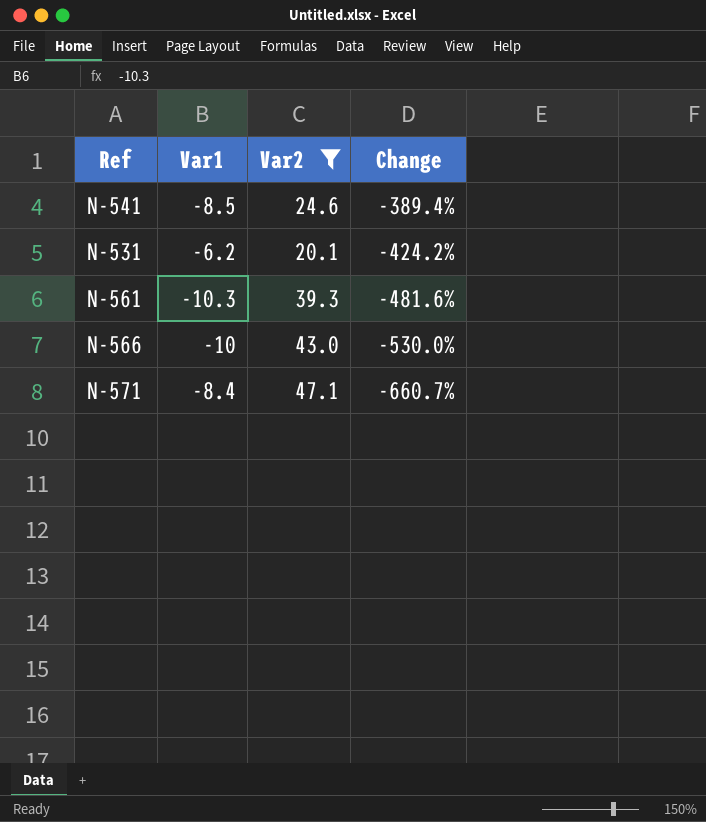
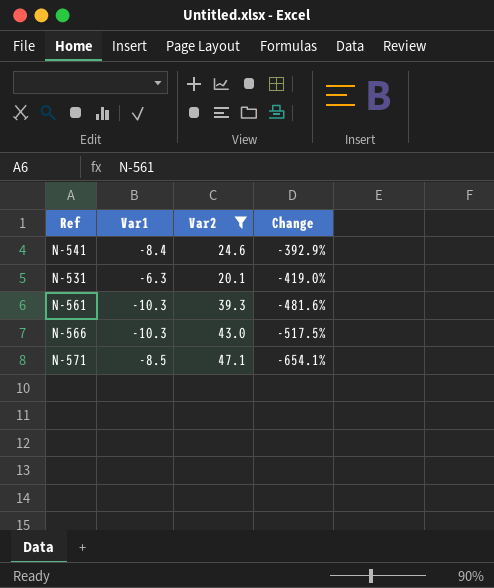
N-541 | Var1: -8.5 -> -8.4
N-541 | Change: -389.4% -> -392.9%
N-531 | Var1: -6.2 -> -6.3
N-531 | Change: -424.2% -> -419.0%
N-566 | Var1: -10 -> -10.3
N-566 | Change: -530.0% -> -517.5%
N-571 | Var1: -8.4 -> -8.5
N-571 | Change: -660.7% -> -654.1%

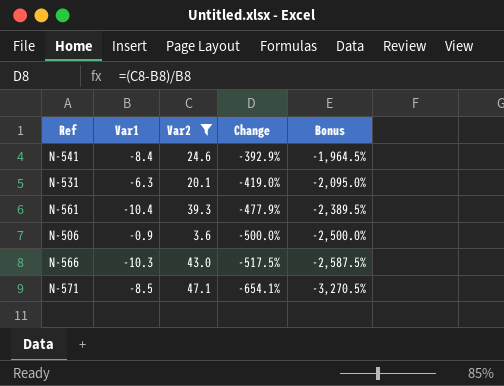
column Bonus | formula: none -> [Change] * 5
N-561 | Var1: -10.3 -> -10.4
N-561 | Change: -481.6% -> -477.9%
row N-506: none -> -0.9 | 3.6 | -500.0% | -2,500.0%

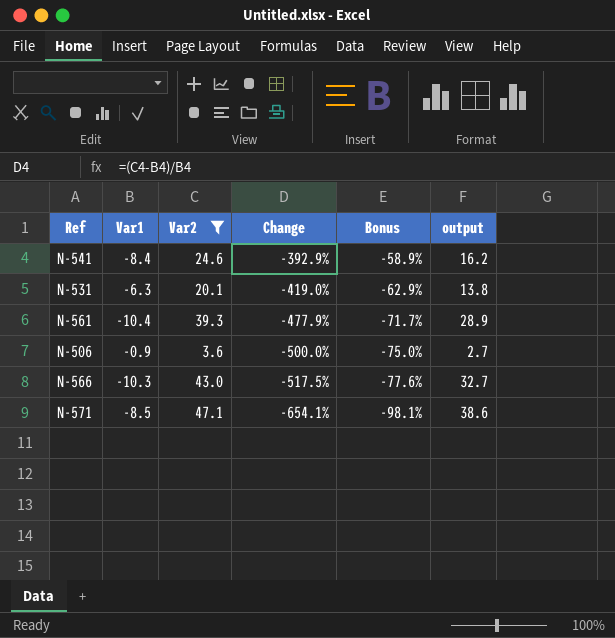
column Bonus | formula: [Change] * 5 -> [Change] * 0.15
column output | formula: none -> [Var1] + [Var2]

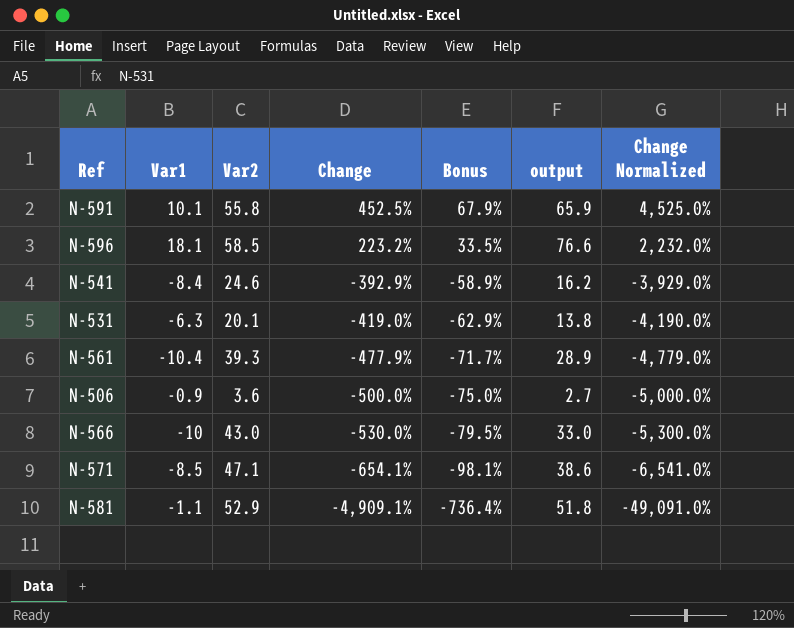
filter: Var2 <= 47.1 -> none
column Change Normalized | formula: none -> [Change] * 10
N-566 | Var1: -10.3 -> -10
N-566 | Change: -517.5% -> -530.0%
N-566 | Bonus: -77.6% -> -79.5%
N-566 | output: 32.7 -> 33.0

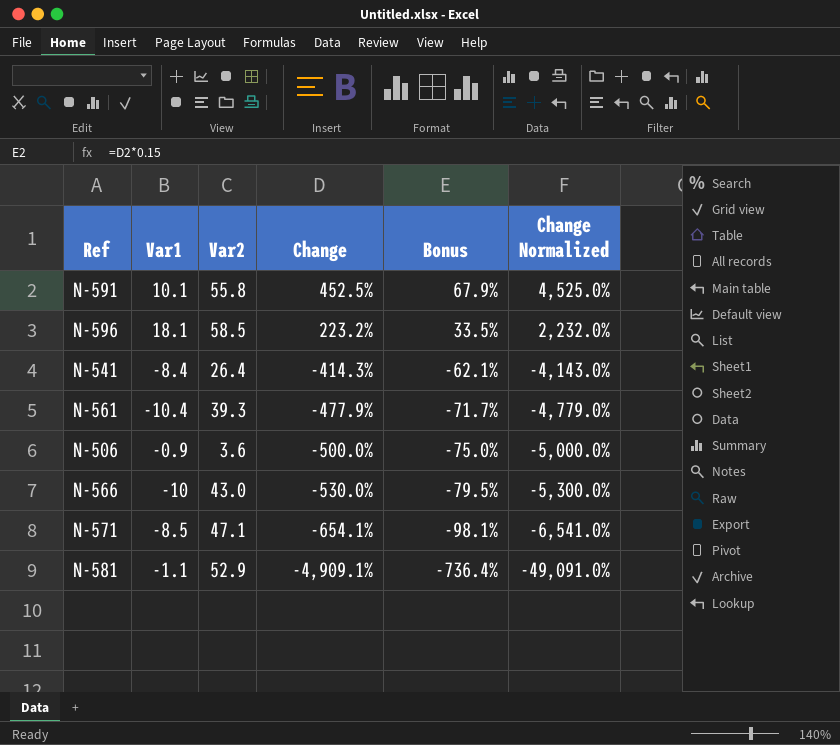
column output | formula: [Var1] + [Var2] -> none
row N-531: -6.3 | 20.1 | -419.0% | -62.9% | 13.8 | -4,190.0% -> none
N-541 | Var2: 24.6 -> 26.4
N-541 | Change: -392.9% -> -414.3%
N-541 | Bonus: -58.9% -> -62.1%
N-541 | Change Normalized: -3,929.0% -> -4,143.0%

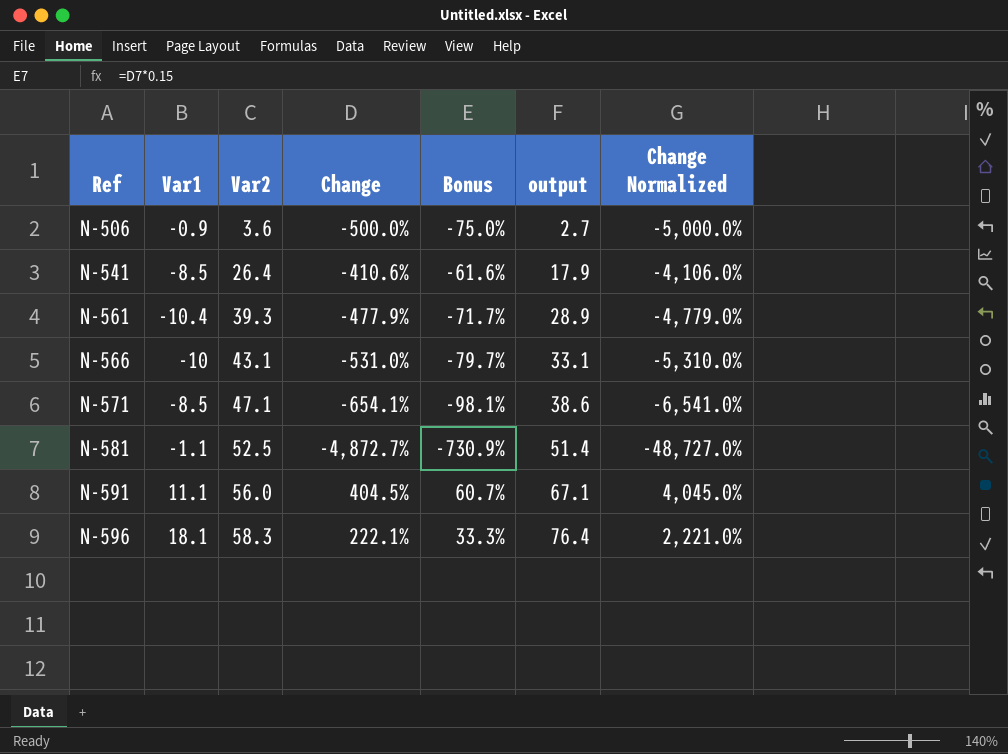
row order: Change descending -> Ref ascending
column output | formula: none -> [Var1] + [Var2]
N-541 | Var1: -8.4 -> -8.5
N-541 | Change: -414.3% -> -410.6%
N-541 | Bonus: -62.1% -> -61.6%
N-541 | Change Normalized: -4,143.0% -> -4,106.0%
N-566 | Var2: 43.0 -> 43.1
N-566 | Change: -530.0% -> -531.0%
N-566 | Bonus: -79.5% -> -79.7%
N-566 | Change Normalized: -5,300.0% -> -5,310.0%
N-581 | Var2: 52.9 -> 52.5
N-581 | Change: -4,909.1% -> -4,872.7%
N-581 | Bonus: -736.4% -> -730.9%
N-581 | Change Normalized: -49,091.0% -> -48,727.0%
N-591 | Var1: 10.1 -> 11.1
N-591 | Var2: 55.8 -> 56.0
N-591 | Change: 452.5% -> 404.5%
N-591 | Bonus: 67.9% -> 60.7%
N-591 | Change Normalized: 4,525.0% -> 4,045.0%
N-596 | Var2: 58.5 -> 58.3
N-596 | Change: 223.2% -> 222.1%
N-596 | Bonus: 33.5% -> 33.3%
N-596 | Change Normalized: 2,232.0% -> 2,221.0%

